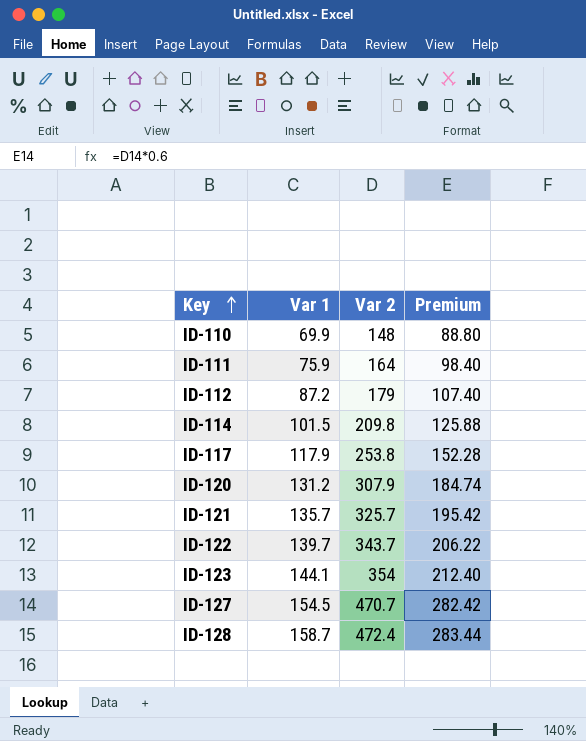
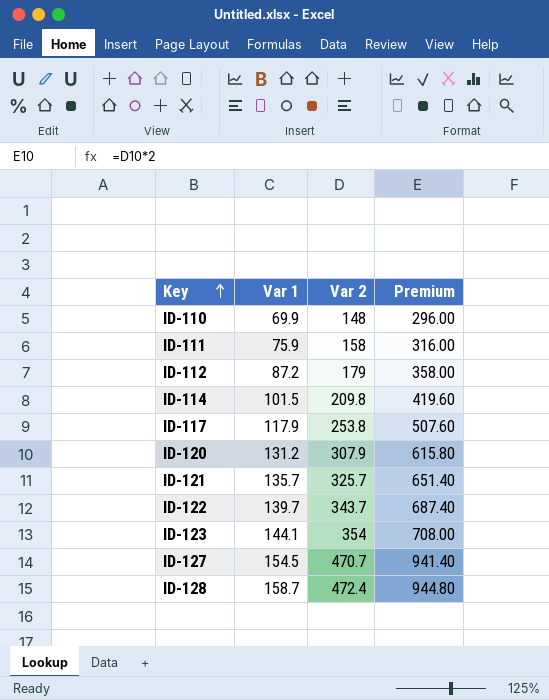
column Premium | formula: [Var 2] * 0.6 -> [Var 2] * 2
ID-111 | Var 2: 164 -> 158

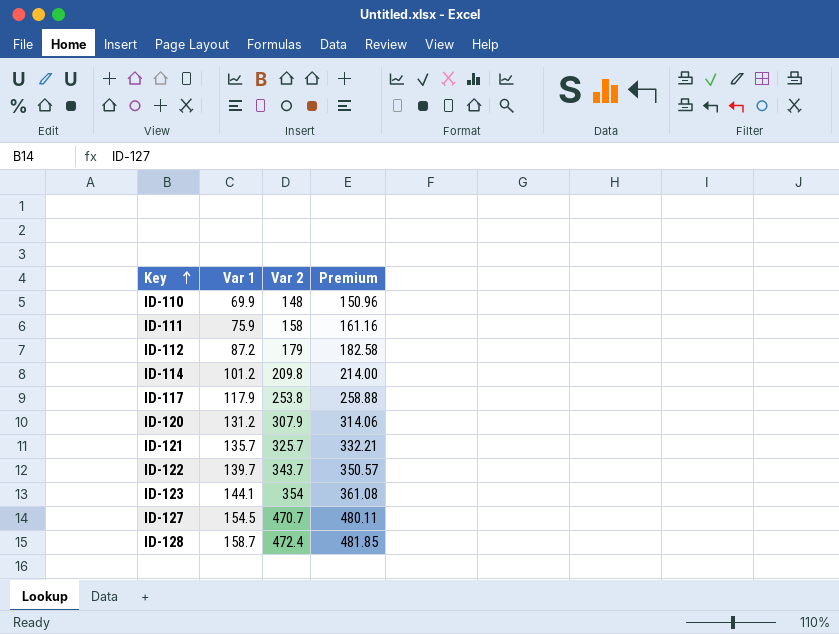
column Premium | formula: [Var 2] * 2 -> [Var 2] * 1.02
ID-114 | Var 1: 101.5 -> 101.2

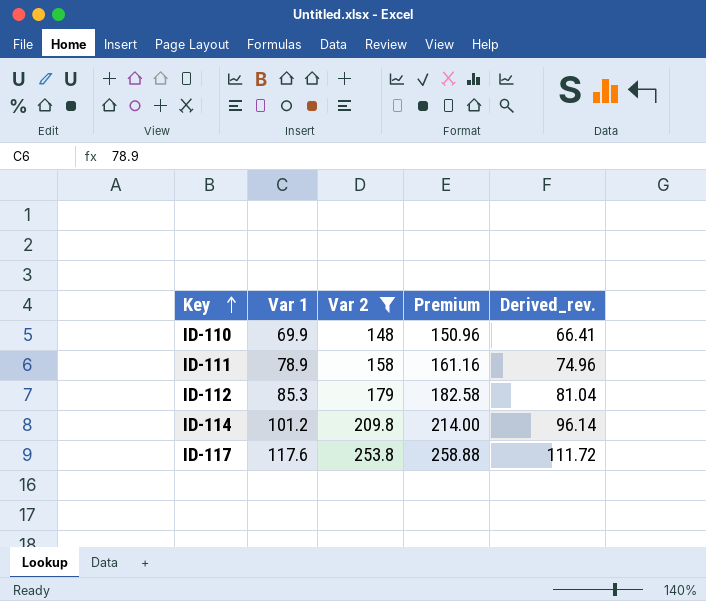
filter: none -> Var 2 <= 253.8
column Derived_rev. | formula: none -> [Var 1] * 0.95
ID-111 | Var 1: 75.9 -> 78.9
ID-112 | Var 1: 87.2 -> 85.3
ID-117 | Var 1: 117.9 -> 117.6

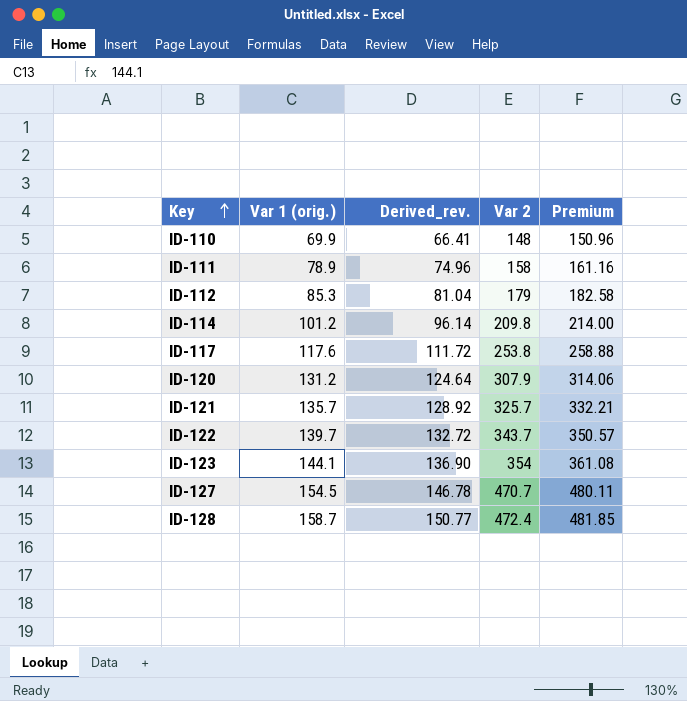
filter: Var 2 <= 253.8 -> none
column name: Var 1 -> Var 1 (orig.)
column Derived_rev. | position: 5 -> 3

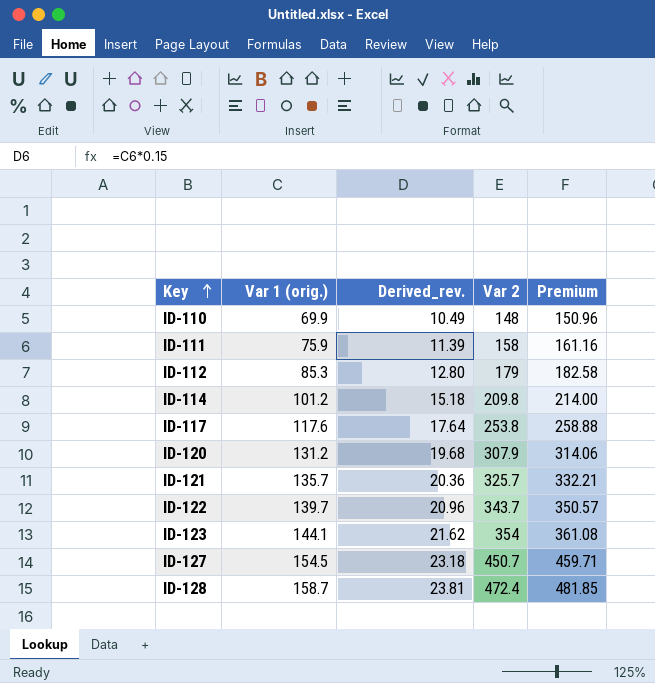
column Derived_rev. | formula: [Var 1 (orig.)] * 0.95 -> [Var 1 (orig.)] * 0.15
ID-111 | Var 1 (orig.): 78.9 -> 75.9
ID-127 | Var 2: 470.7 -> 450.7
ID-127 | Premium: 480.11 -> 459.71

